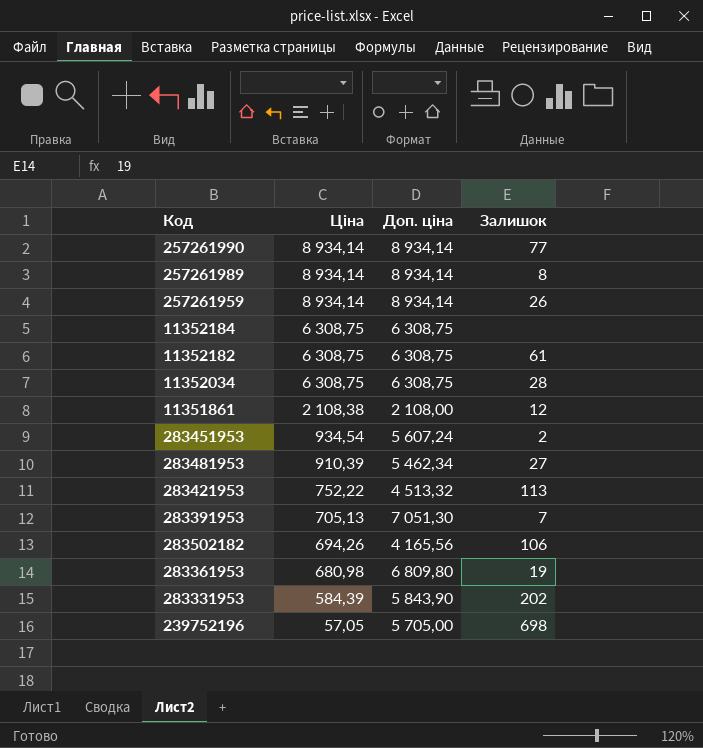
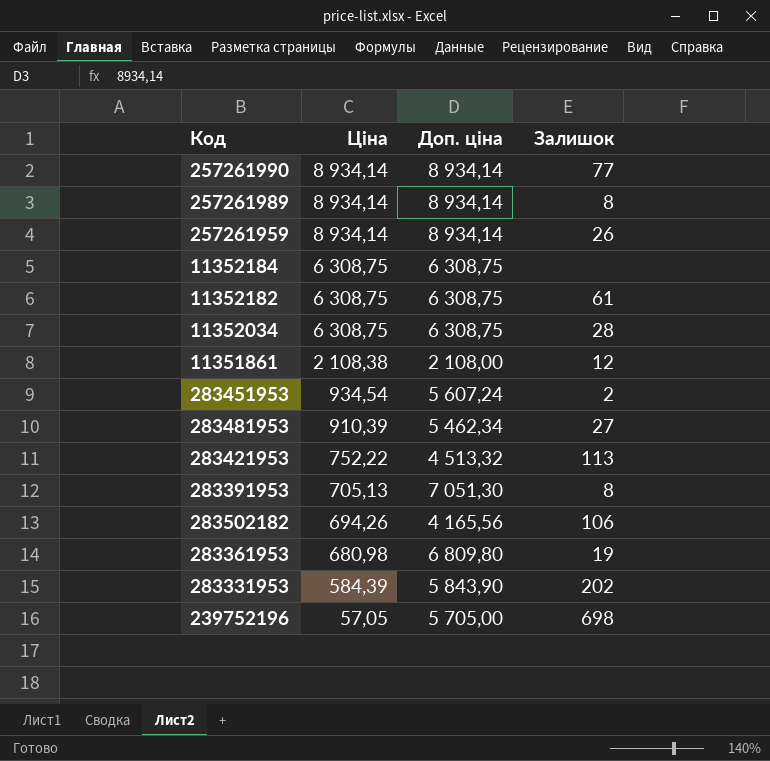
283391953 | Залишок: 7 -> 8

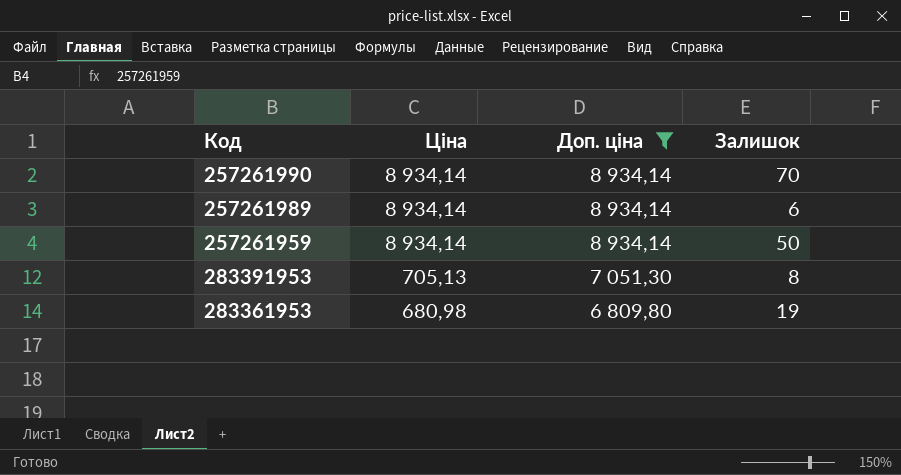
filter: none -> Доп. ціна >= 6 809,80
257261990 | Залишок: 77 -> 70
257261989 | Залишок: 8 -> 6
257261959 | Залишок: 26 -> 50

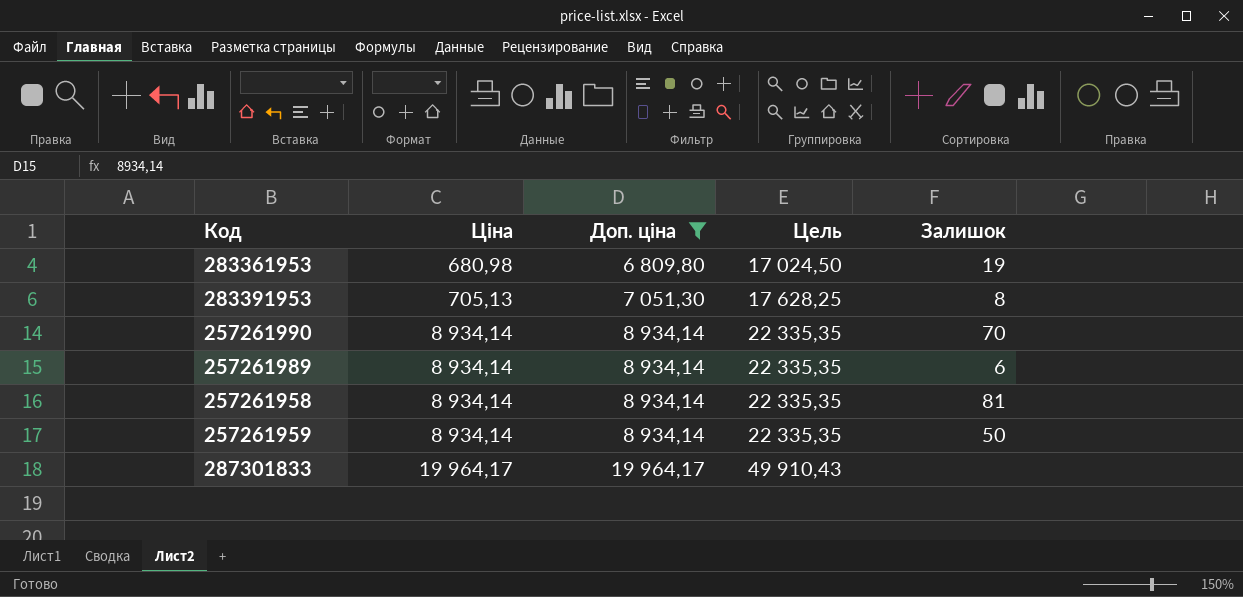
row order: Ціна descending -> Ціна ascending
column Цель | formula: none -> [Доп. ціна] * 2,5
row 257261958: none -> 8 934,14 | 8 934,14 | 22 335,35 | 81
row 287301833: none -> 19 964,17 | 19 964,17 | 49 910,43 | none

